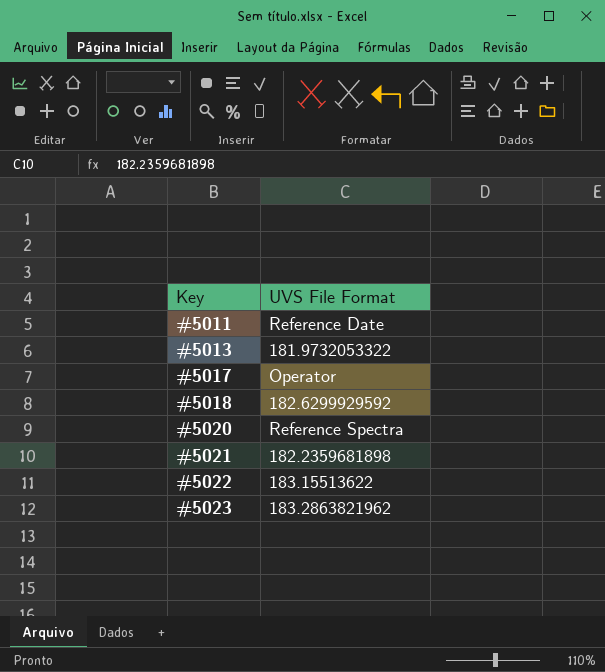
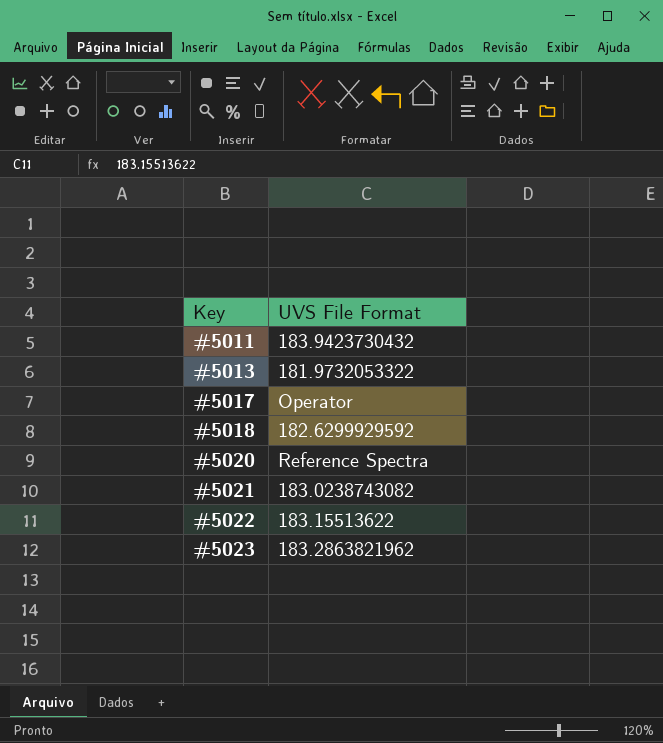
#5011 | UVS File Format: Reference Date -> 183.9423730432
#5021 | UVS File Format: 182.2359681898 -> 183.0238743082

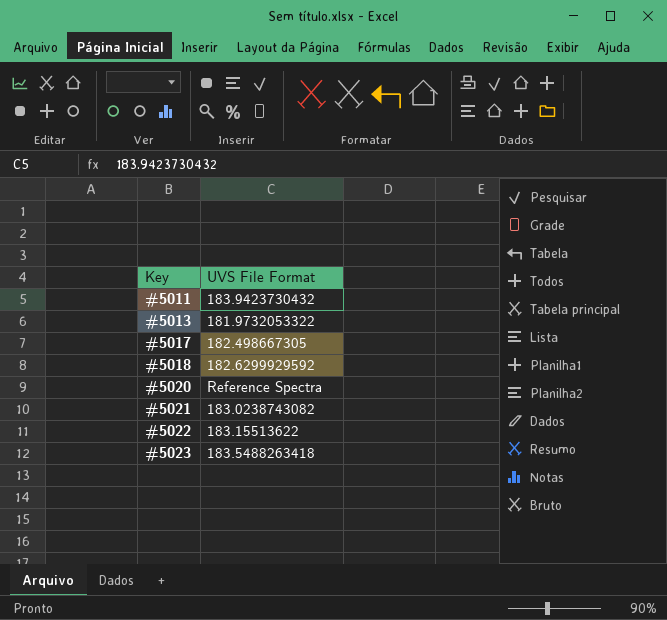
#5017 | UVS File Format: Operator -> 182.498667305
#5023 | UVS File Format: 183.2863821962 -> 183.5488263418

